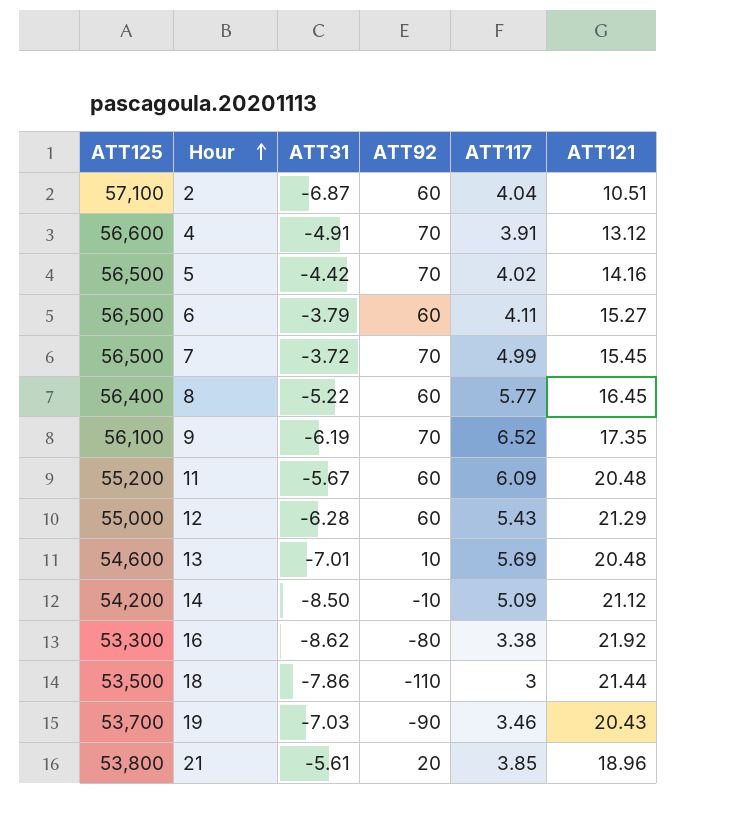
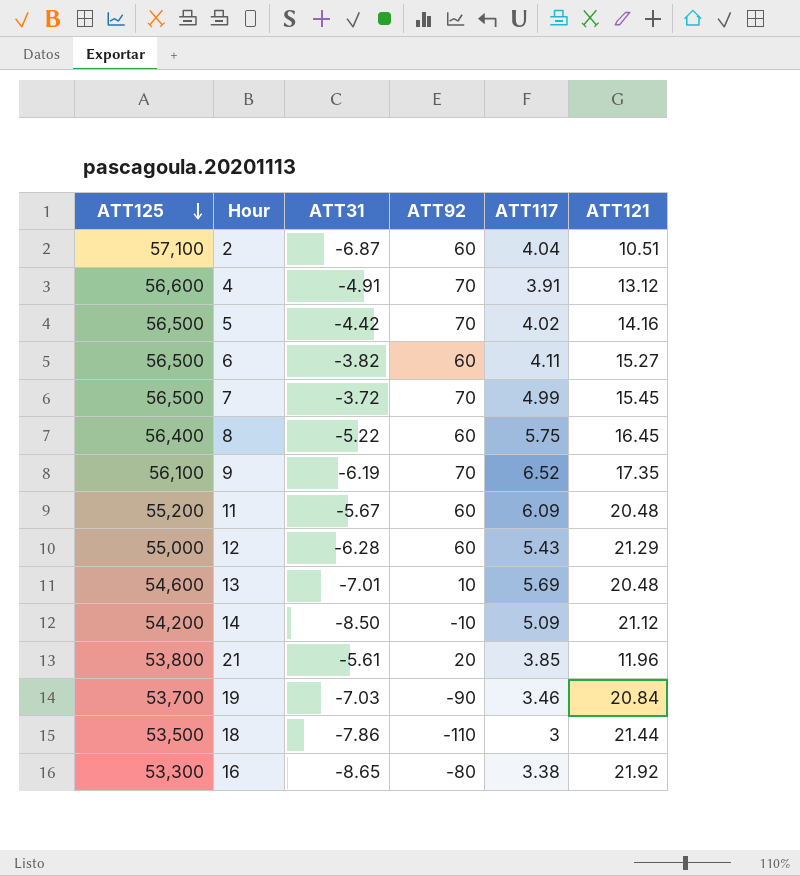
row order: Hour ascending -> ATT125 descending
6 | ATT31: -3.79 -> -3.82
8 | ATT117: 5.77 -> 5.75
21 | ATT121: 18.96 -> 11.96
19 | ATT121: 20.43 -> 20.84
16 | ATT31: -8.62 -> -8.65

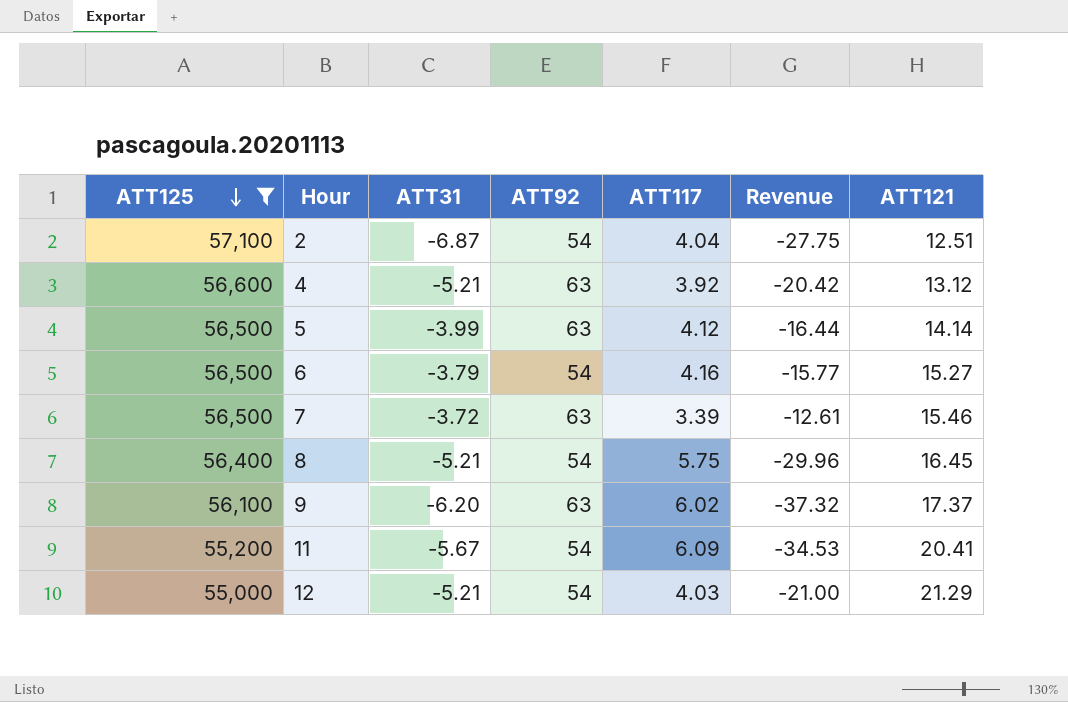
filter: none -> ATT125 >= 55,000
column Revenue | formula: none -> [ATT31] * [ATT117]
2 | ATT92: 60 -> 54
2 | ATT121: 10.51 -> 12.51
4 | ATT31: -4.91 -> -5.21
4 | ATT92: 70 -> 63
4 | ATT117: 3.91 -> 3.92
5 | ATT31: -4.42 -> -3.99
5 | ATT92: 70 -> 63
5 | ATT117: 4.02 -> 4.12
5 | ATT121: 14.16 -> 14.14
6 | ATT31: -3.82 -> -3.79
6 | ATT92: 60 -> 54
6 | ATT117: 4.11 -> 4.16
7 | ATT92: 70 -> 63
7 | ATT117: 4.99 -> 3.39
7 | ATT121: 15.45 -> 15.46
8 | ATT31: -5.22 -> -5.21
8 | ATT92: 60 -> 54
9 | ATT31: -6.19 -> -6.20
9 | ATT92: 70 -> 63
9 | ATT117: 6.52 -> 6.02
9 | ATT121: 17.35 -> 17.37
11 | ATT92: 60 -> 54
11 | ATT121: 20.48 -> 20.41
12 | ATT31: -6.28 -> -5.21
12 | ATT92: 60 -> 54
12 | ATT117: 5.43 -> 4.03

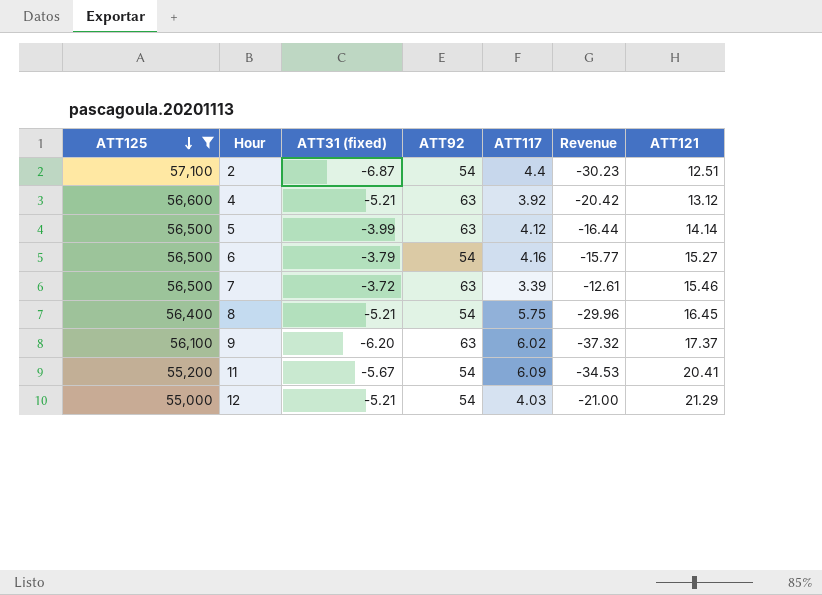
column name: ATT31 -> ATT31 (fixed)
2 | ATT117: 4.04 -> 4.4
2 | Revenue: -27.75 -> -30.23

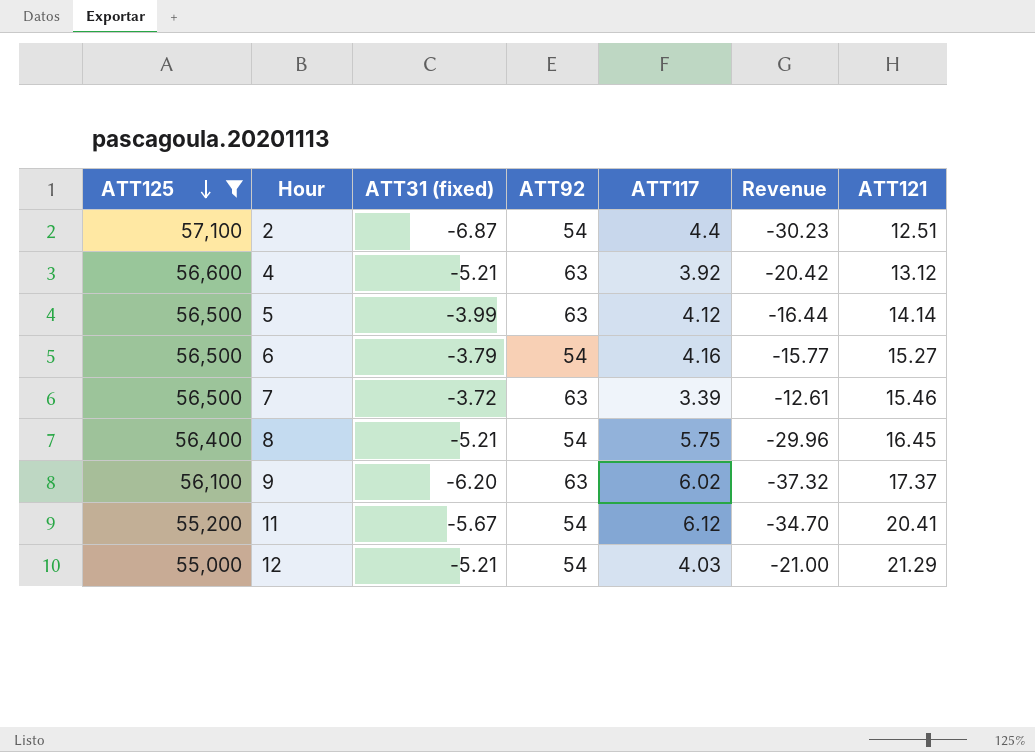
11 | ATT117: 6.09 -> 6.12
11 | Revenue: -34.53 -> -34.70

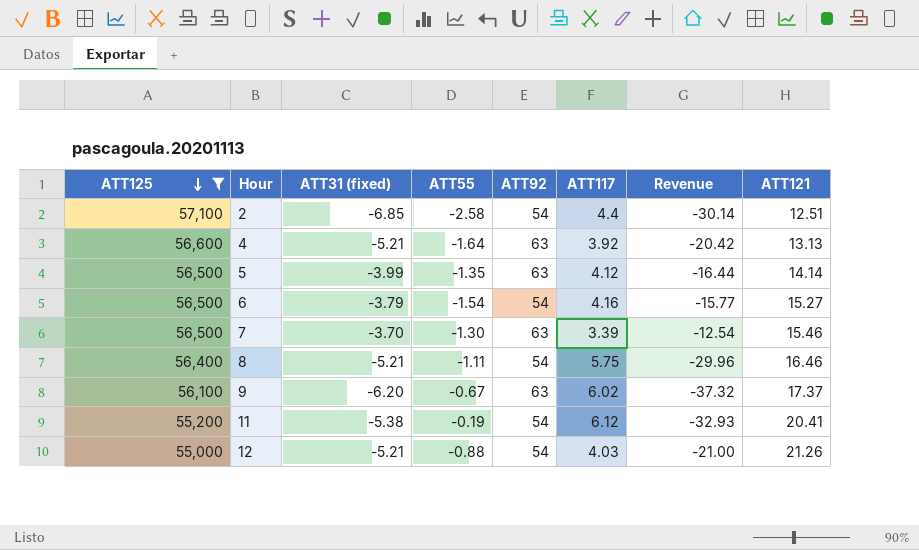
column ATT55 | position: none -> 4
2 | ATT31 (fixed): -6.87 -> -6.85
2 | Revenue: -30.23 -> -30.14
4 | ATT121: 13.12 -> 13.13
7 | ATT31 (fixed): -3.72 -> -3.70
7 | Revenue: -12.61 -> -12.54
8 | ATT121: 16.45 -> 16.46
11 | ATT31 (fixed): -5.67 -> -5.38
11 | Revenue: -34.70 -> -32.93
12 | ATT121: 21.29 -> 21.26

